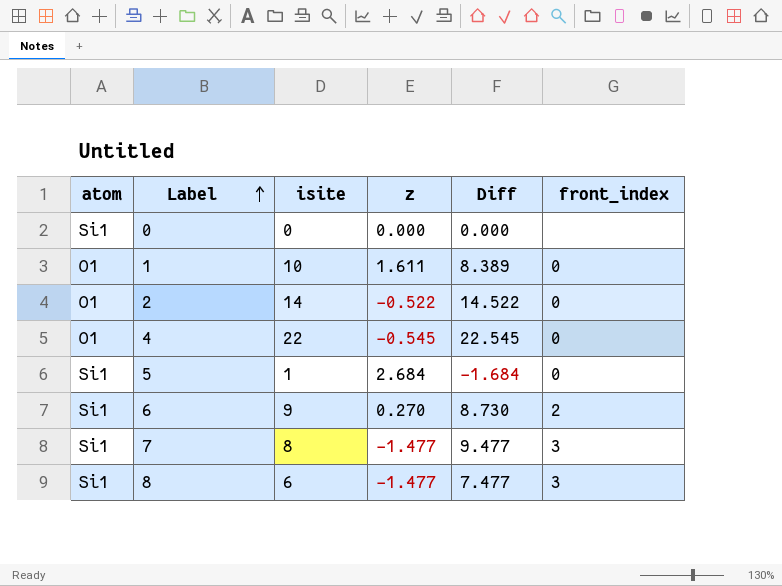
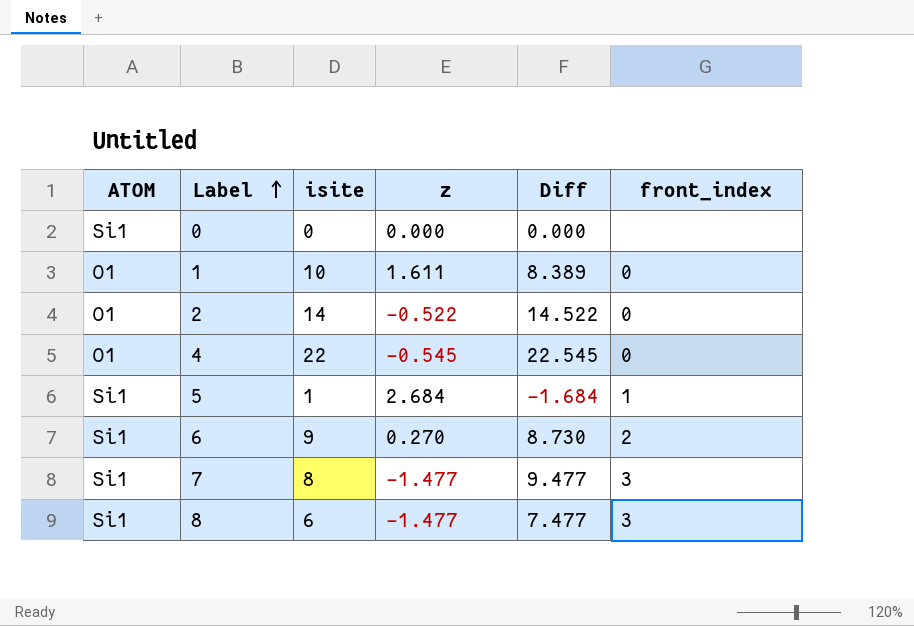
column name: atom -> ATOM
5 | front_index: 0 -> 1

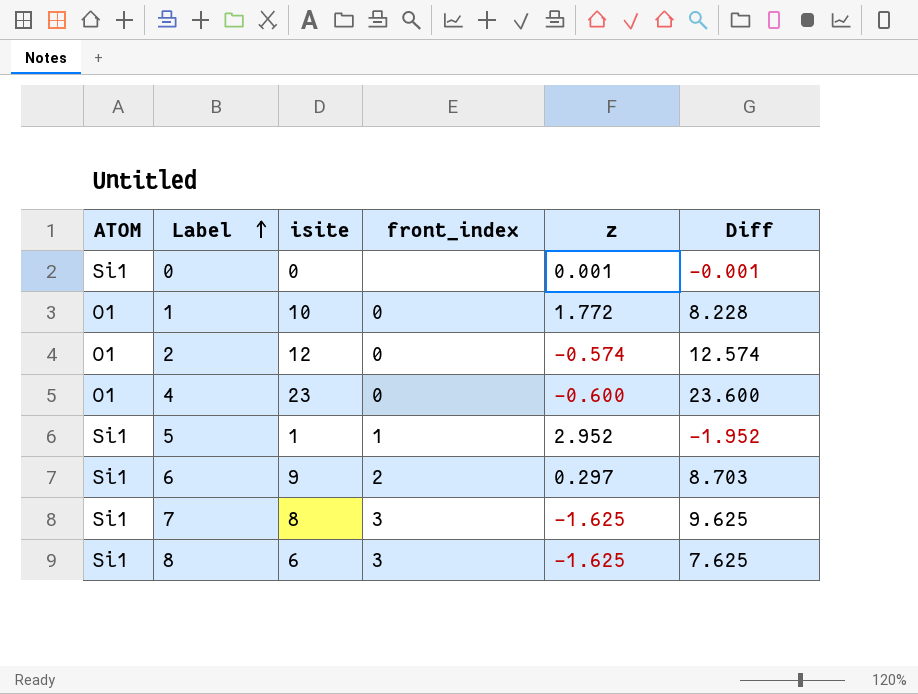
column front_index | position: 6 -> 4
0 | z: 0.000 -> 0.001
0 | Diff: 0.000 -> -0.001
1 | z: 1.611 -> 1.772
1 | Diff: 8.389 -> 8.228
2 | isite: 14 -> 12
2 | z: -0.522 -> -0.574
2 | Diff: 14.522 -> 12.574
4 | isite: 22 -> 23
4 | z: -0.545 -> -0.600
4 | Diff: 22.545 -> 23.600
5 | z: 2.684 -> 2.952
5 | Diff: -1.684 -> -1.952
6 | z: 0.270 -> 0.297
6 | Diff: 8.730 -> 8.703
7 | z: -1.477 -> -1.625
7 | Diff: 9.477 -> 9.625
8 | z: -1.477 -> -1.625
8 | Diff: 7.477 -> 7.625

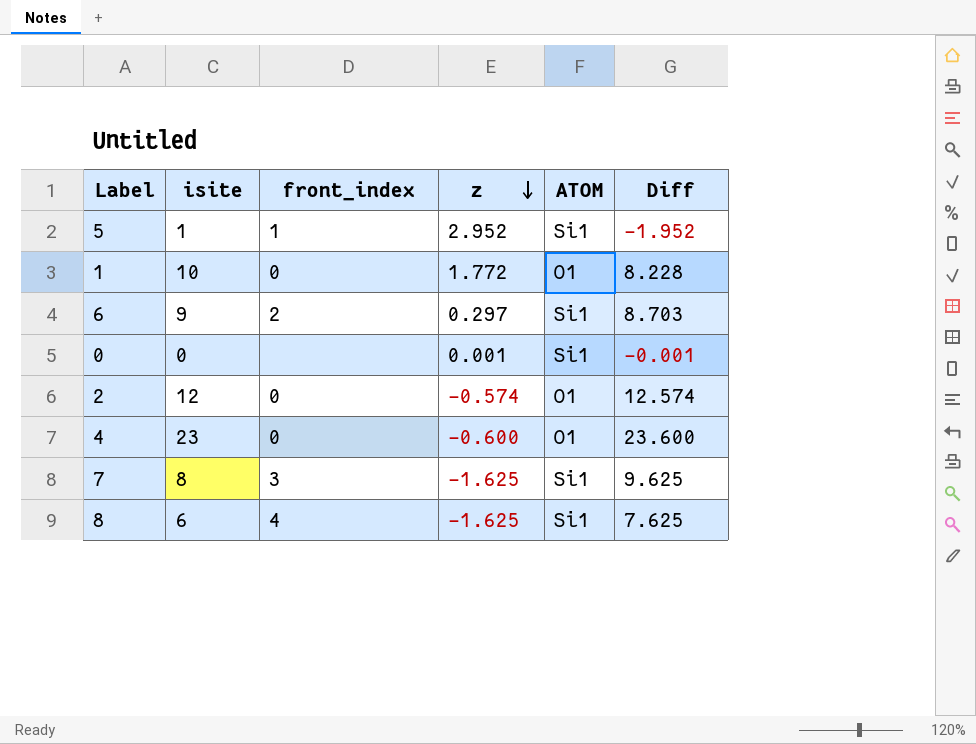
row order: Label ascending -> z descending
column ATOM | position: 1 -> 5
8 | front_index: 3 -> 4

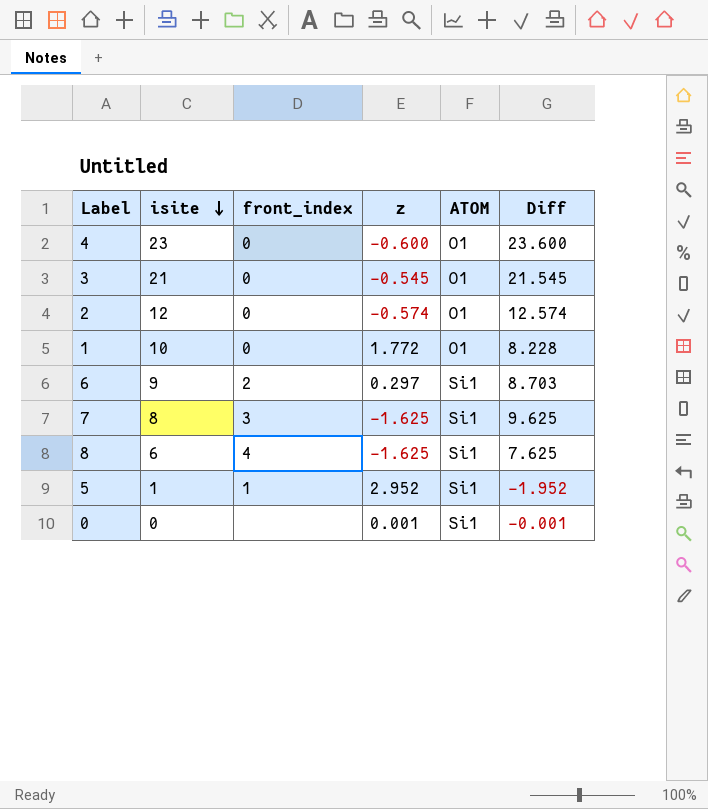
row order: z descending -> isite descending
row 3: none -> 21 | 0 | -0.545 | O1 | 21.545

